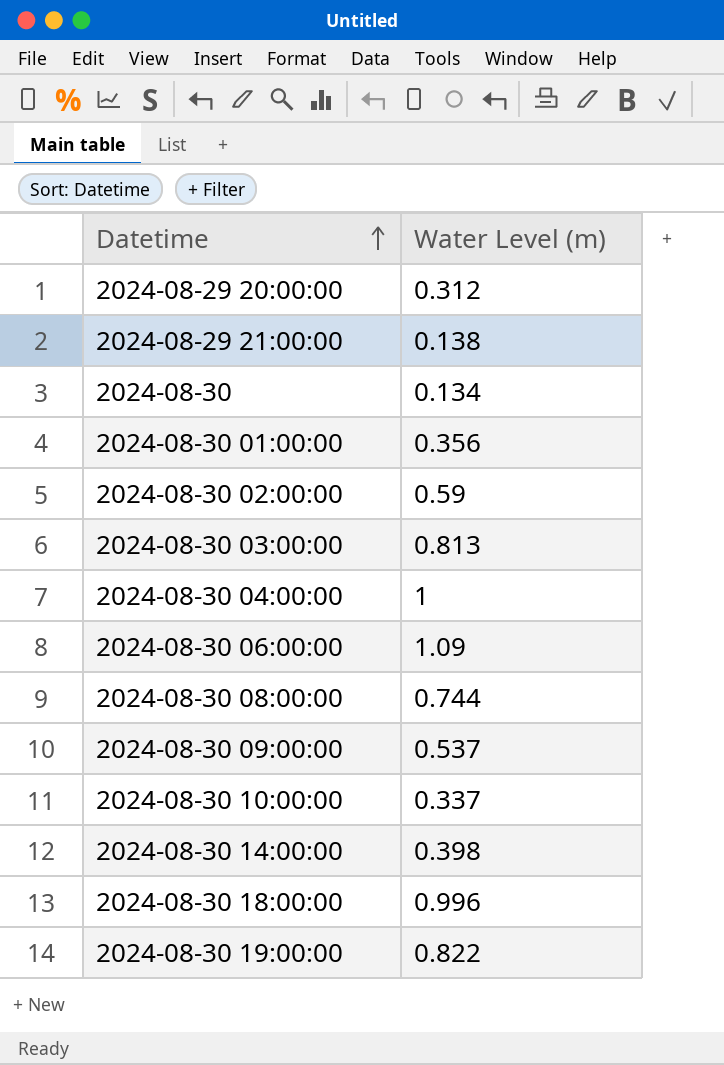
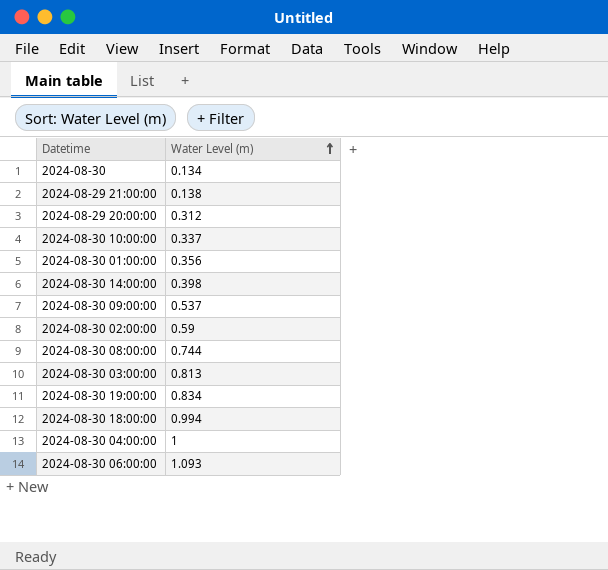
row order: Datetime ascending -> Water Level (m) ascending
2024-08-30 19:00:00 | Water Level (m): 0.822 -> 0.834
2024-08-30 18:00:00 | Water Level (m): 0.996 -> 0.994
2024-08-30 06:00:00 | Water Level (m): 1.09 -> 1.093

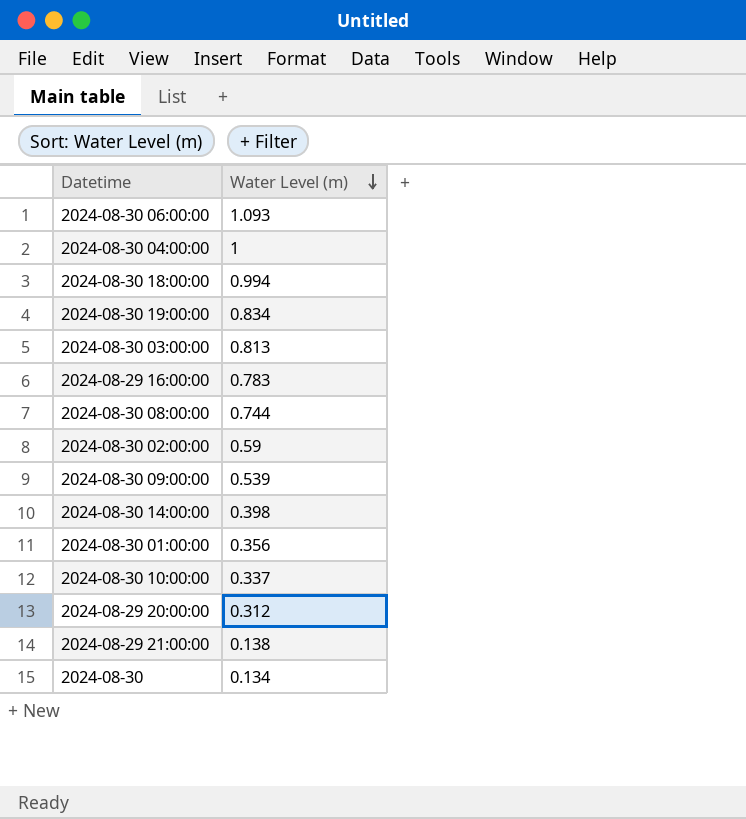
row order: Water Level (m) ascending -> Water Level (m) descending
row 2024-08-29 16:00:00: none -> 0.783
2024-08-30 09:00:00 | Water Level (m): 0.537 -> 0.539

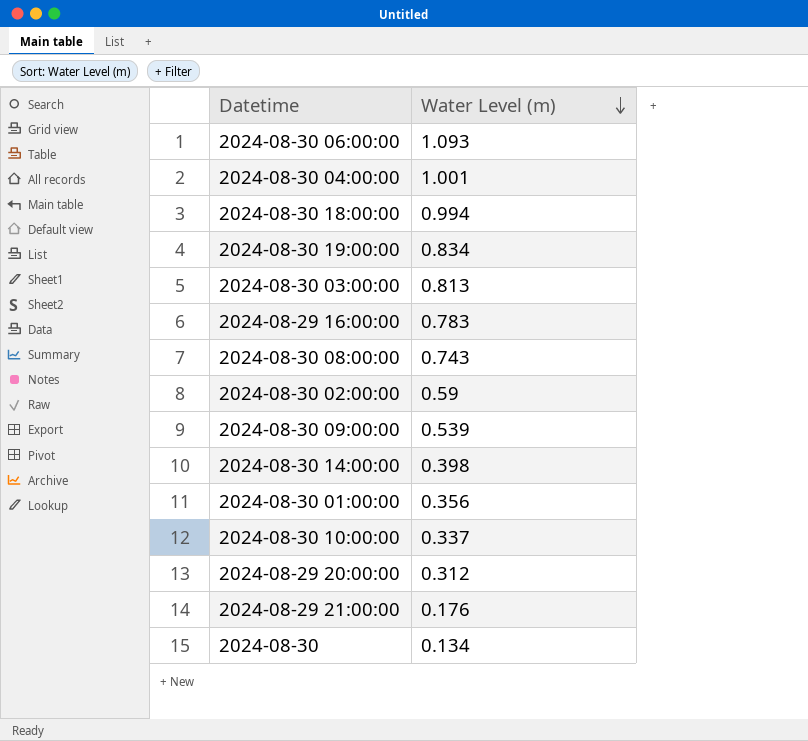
2024-08-30 04:00:00 | Water Level (m): 1 -> 1.001
2024-08-30 08:00:00 | Water Level (m): 0.744 -> 0.743
2024-08-29 21:00:00 | Water Level (m): 0.138 -> 0.176

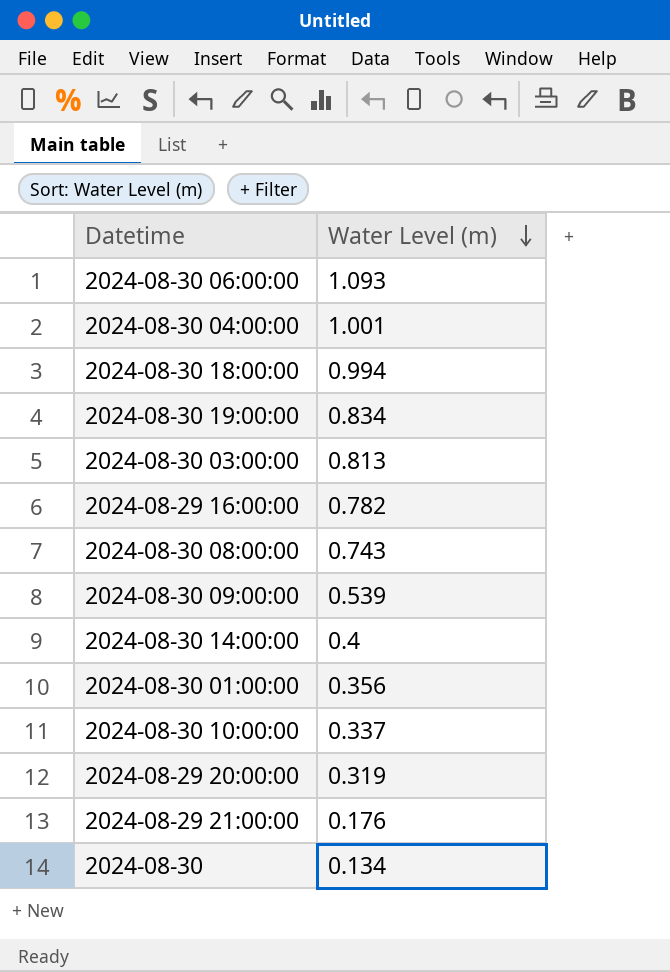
row 2024-08-30 02:00:00: 0.59 -> none
2024-08-29 16:00:00 | Water Level (m): 0.783 -> 0.782
2024-08-30 14:00:00 | Water Level (m): 0.398 -> 0.4
2024-08-29 20:00:00 | Water Level (m): 0.312 -> 0.319

